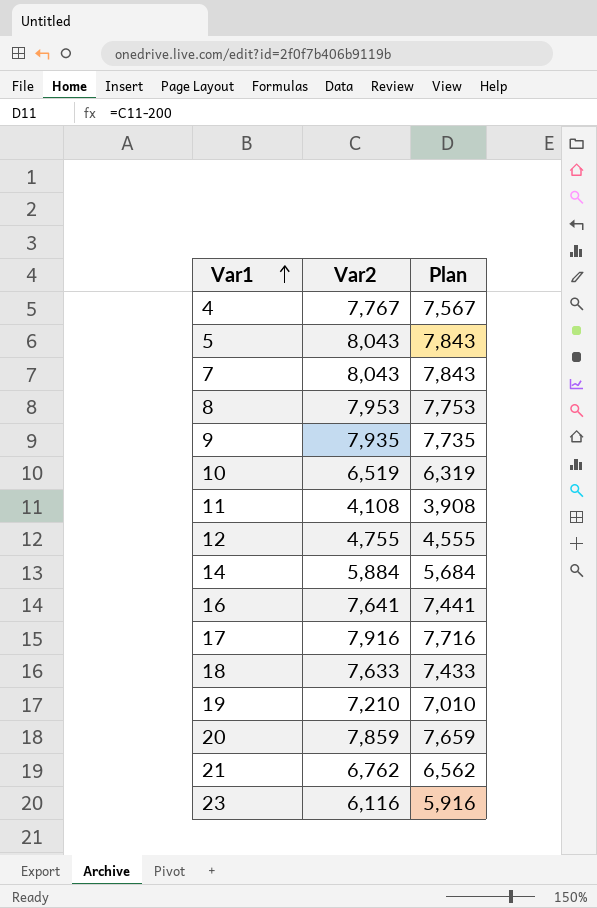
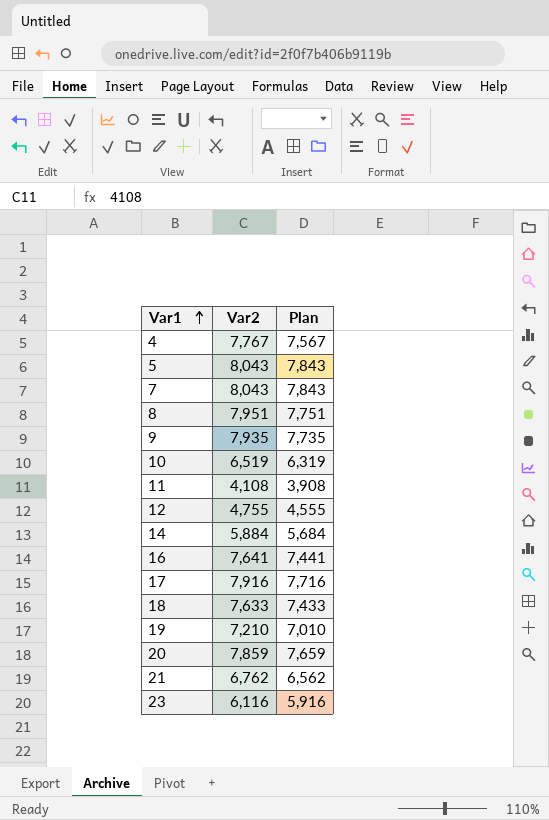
8 | Var2: 7,953 -> 7,951
8 | Plan: 7,753 -> 7,751

